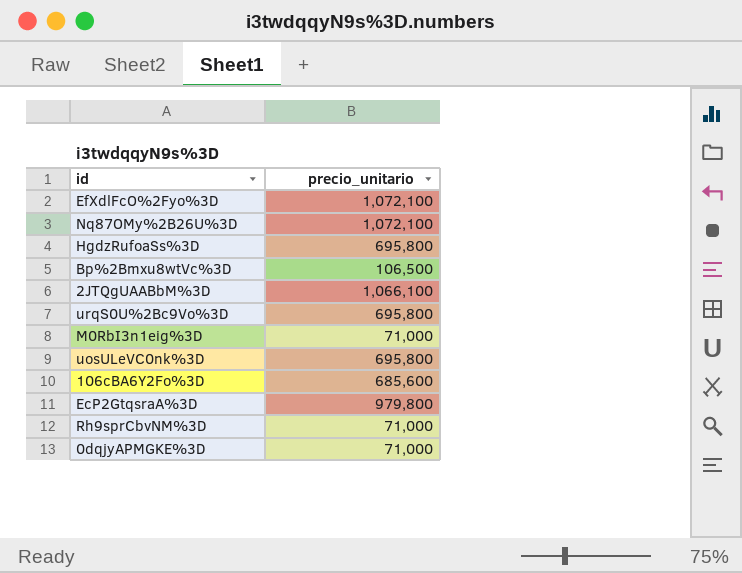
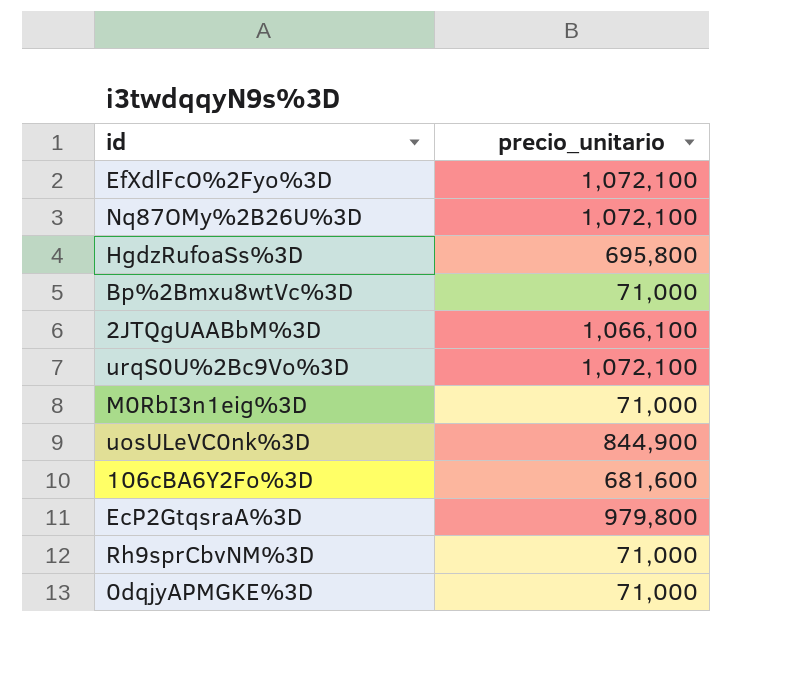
Bp%2Bmxu8wtVc%3D | precio_unitario: 106,500 -> 71,000
urqS0U%2Bc9Vo%3D | precio_unitario: 695,800 -> 1,072,100
uosULeVC0nk%3D | precio_unitario: 695,800 -> 844,900
106cBA6Y2Fo%3D | precio_unitario: 685,600 -> 681,600

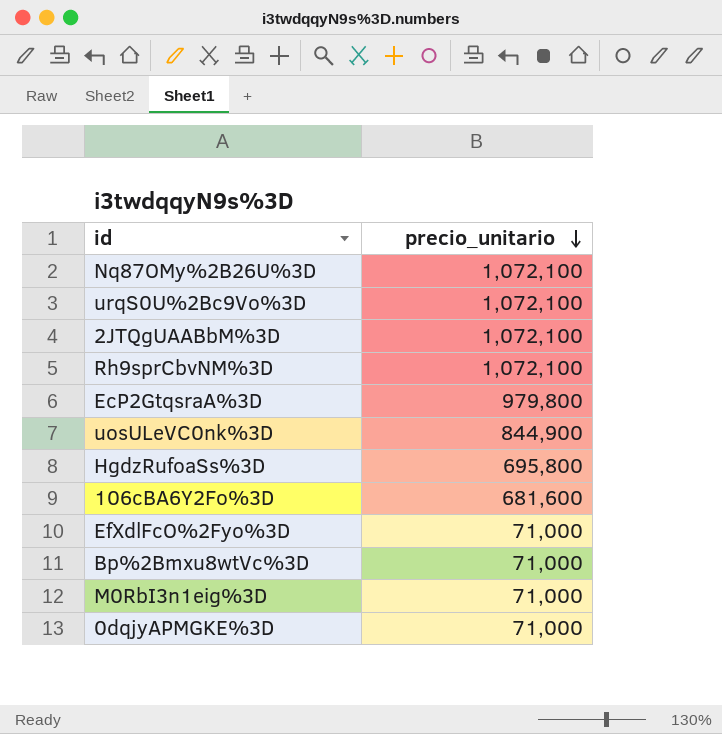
row order: none -> precio_unitario descending
2JTQgUAABbM%3D | precio_unitario: 1,066,100 -> 1,072,100
Rh9sprCbvNM%3D | precio_unitario: 71,000 -> 1,072,100
EfXdlFcO%2Fyo%3D | precio_unitario: 1,072,100 -> 71,000

